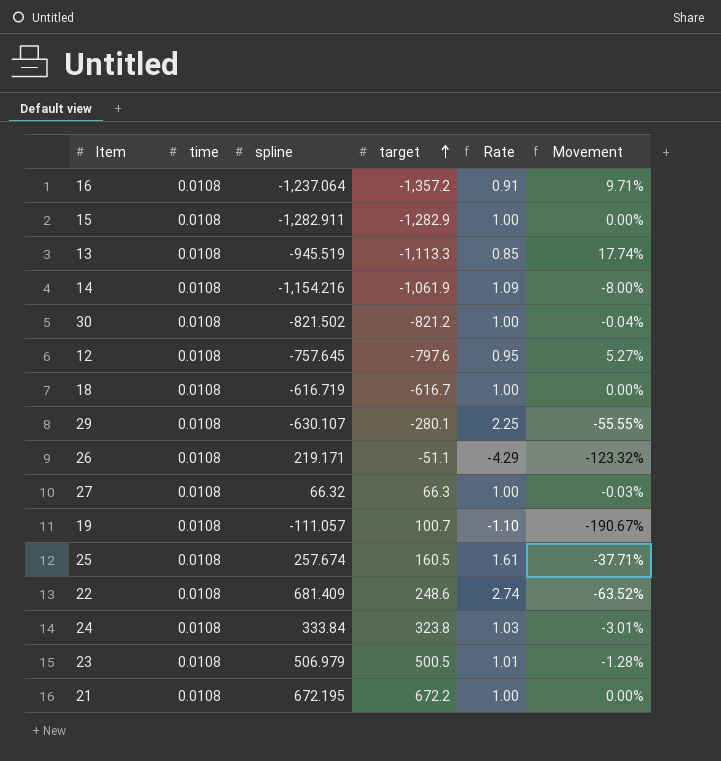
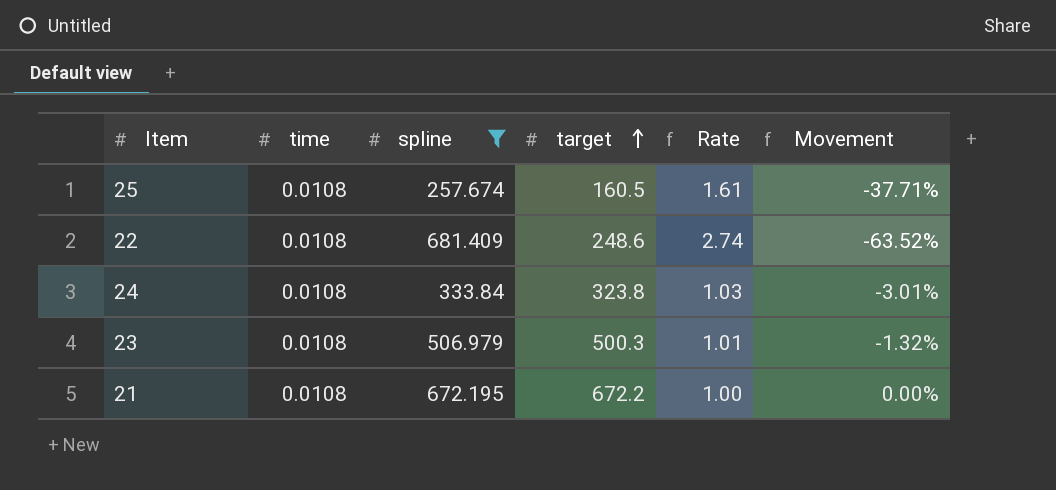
filter: none -> spline >= 257.674
23 | target: 500.5 -> 500.3
23 | Movement: -1.28% -> -1.32%

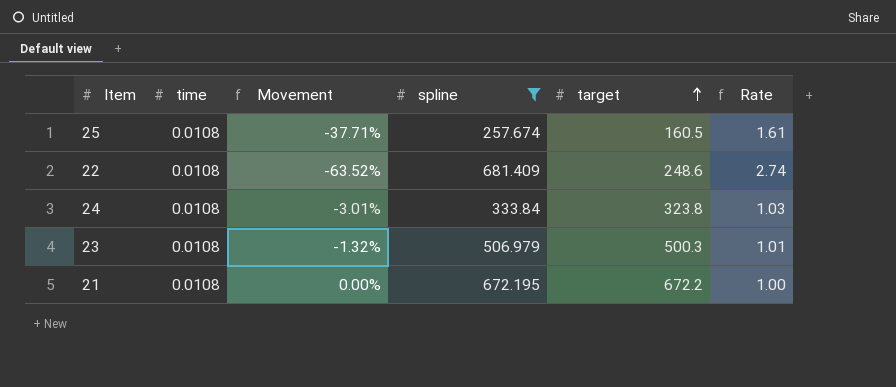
column Movement | position: 6 -> 3

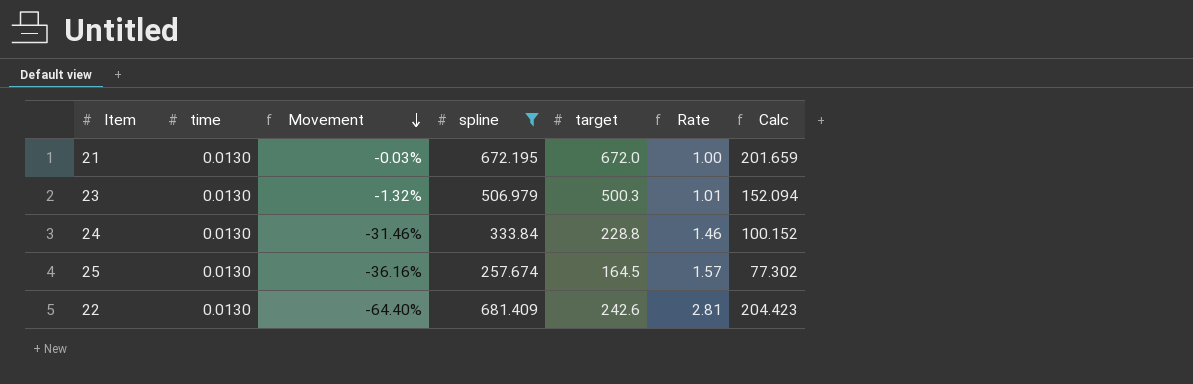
row order: target ascending -> Movement descending
column Calc | formula: none -> [spline] * 0.3
21 | time: 0.0108 -> 0.0130
21 | Movement: 0.00% -> -0.03%
21 | target: 672.2 -> 672.0
23 | time: 0.0108 -> 0.0130
24 | time: 0.0108 -> 0.0130
24 | Movement: -3.01% -> -31.46%
24 | target: 323.8 -> 228.8
24 | Rate: 1.03 -> 1.46
25 | time: 0.0108 -> 0.0130
25 | Movement: -37.71% -> -36.16%
25 | target: 160.5 -> 164.5
25 | Rate: 1.61 -> 1.57
22 | time: 0.0108 -> 0.0130
22 | Movement: -63.52% -> -64.40%
22 | target: 248.6 -> 242.6
22 | Rate: 2.74 -> 2.81

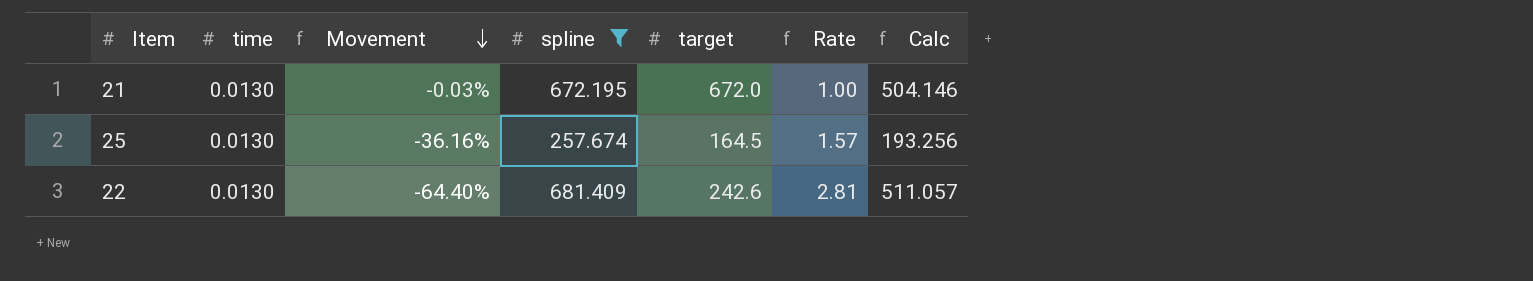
column Calc | formula: [spline] * 0.3 -> [spline] * 0.75
row 23: 0.0130 | -1.32% | 506.979 | 500.3 | 1.01 | 152.094 -> none
row 24: 0.0130 | -31.46% | 333.84 | 228.8 | 1.46 | 100.152 -> none

